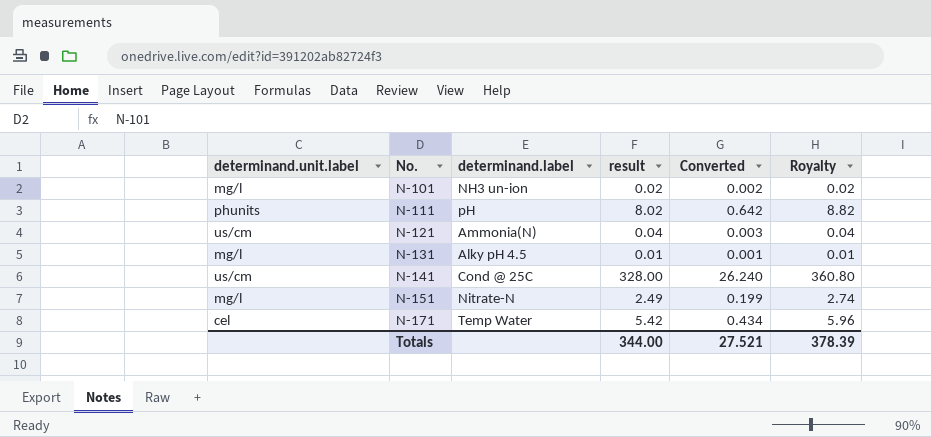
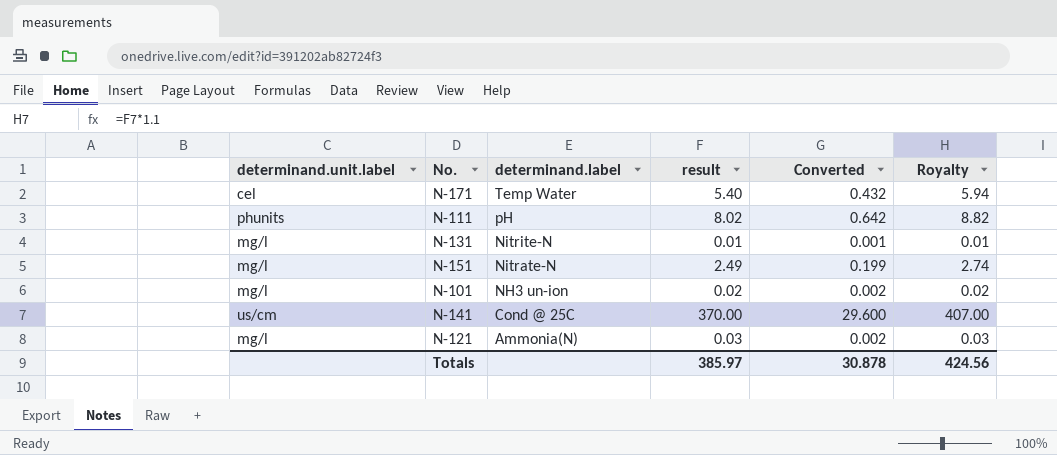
row order: No. ascending -> determinand.label descending
N-171 | result: 5.42 -> 5.40
N-171 | Converted: 0.434 -> 0.432
N-171 | Royalty: 5.96 -> 5.94
N-131 | determinand.label: Alky pH 4.5 -> Nitrite-N
N-141 | result: 328.00 -> 370.00
N-141 | Converted: 26.240 -> 29.600
N-141 | Royalty: 360.80 -> 407.00
N-121 | determinand.unit.label: us/cm -> mg/l
N-121 | result: 0.04 -> 0.03
N-121 | Converted: 0.003 -> 0.002
N-121 | Royalty: 0.04 -> 0.03
Totals | result: 344.00 -> 385.97
Totals | Converted: 27.521 -> 30.878
Totals | Royalty: 378.39 -> 424.56

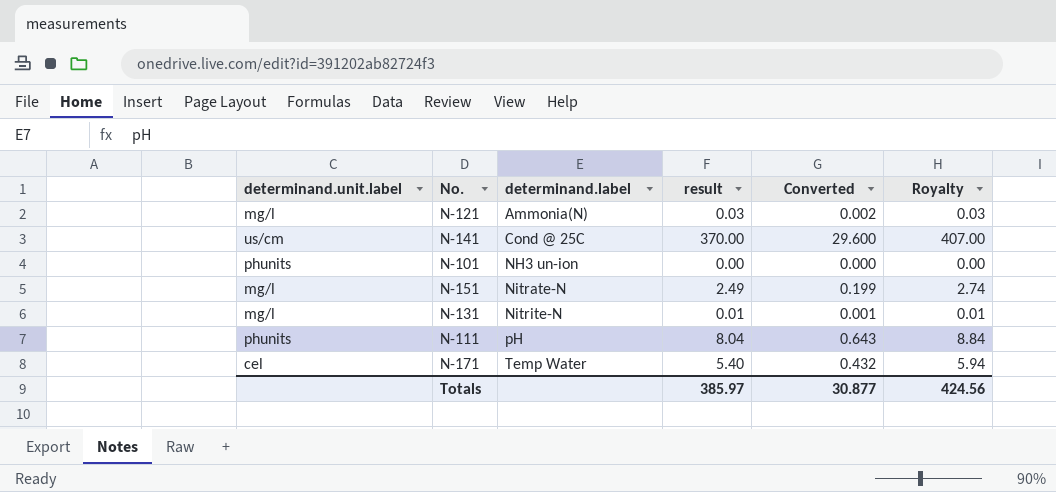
row order: determinand.label descending -> determinand.label ascending
N-101 | determinand.unit.label: mg/l -> phunits
N-101 | result: 0.02 -> 0.00
N-101 | Converted: 0.002 -> 0.000
N-101 | Royalty: 0.02 -> 0.00
N-111 | result: 8.02 -> 8.04
N-111 | Converted: 0.642 -> 0.643
N-111 | Royalty: 8.82 -> 8.84
Totals | Converted: 30.878 -> 30.877

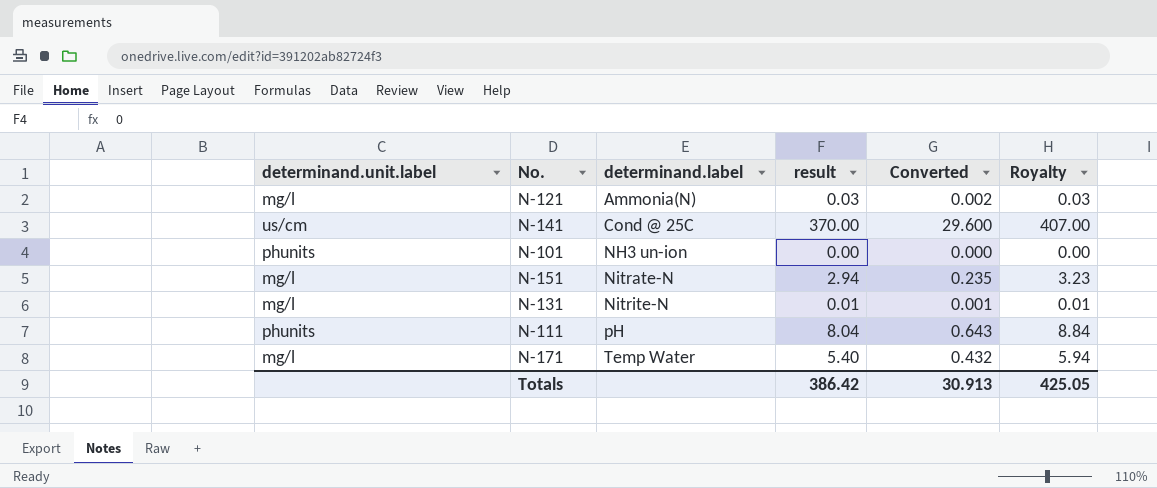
N-151 | result: 2.49 -> 2.94
N-151 | Converted: 0.199 -> 0.235
N-151 | Royalty: 2.74 -> 3.23
N-171 | determinand.unit.label: cel -> mg/l
Totals | result: 385.97 -> 386.42
Totals | Converted: 30.877 -> 30.913
Totals | Royalty: 424.56 -> 425.05

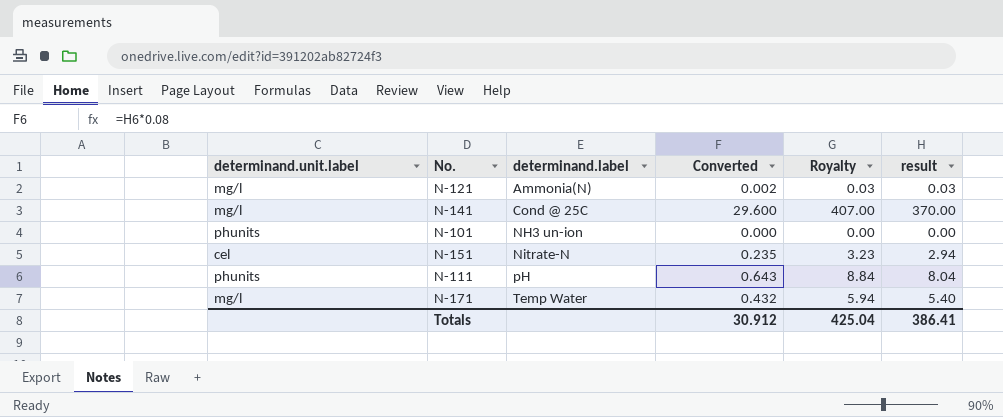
column result | position: 4 -> 6
row N-131: mg/l | Nitrite-N | 0.01 | 0.001 | 0.01 -> none
N-141 | determinand.unit.label: us/cm -> mg/l
N-151 | determinand.unit.label: mg/l -> cel
Totals | Converted: 30.913 -> 30.912
Totals | Royalty: 425.05 -> 425.04
Totals | result: 386.42 -> 386.41

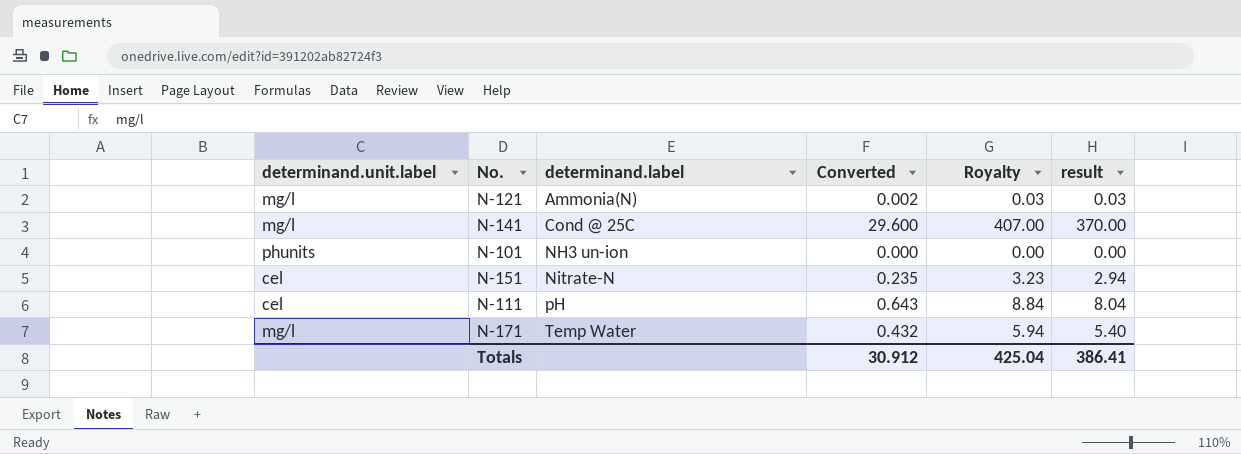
N-111 | determinand.unit.label: phunits -> cel

